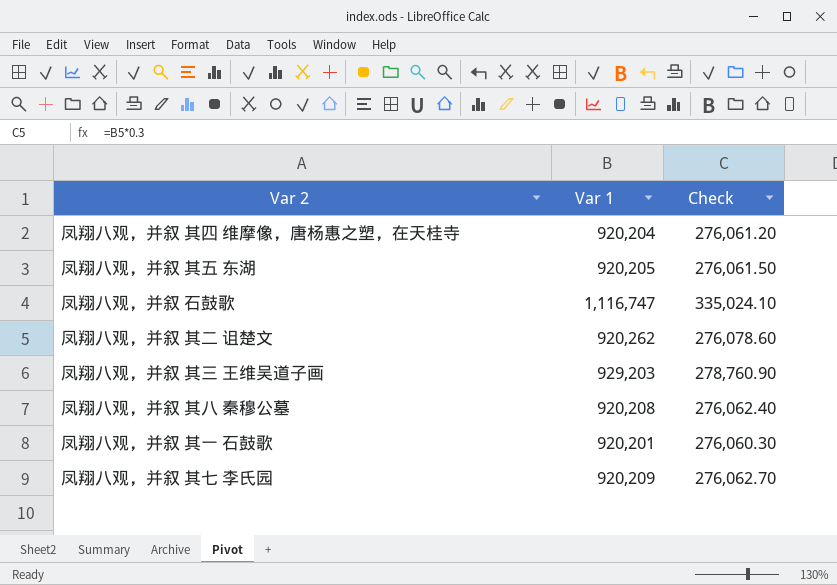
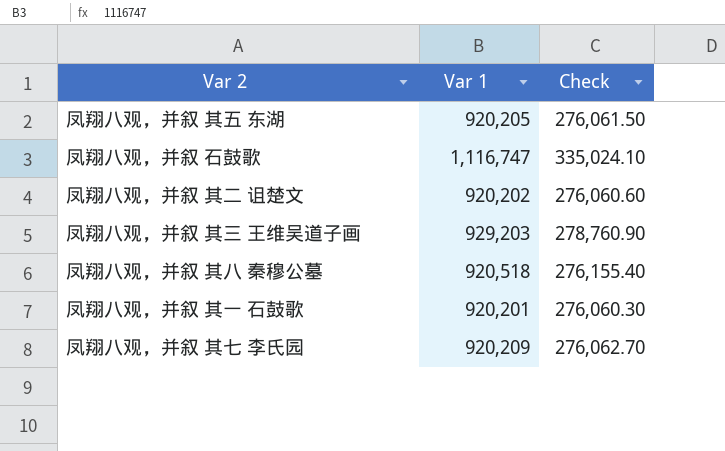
row 凤翔八观，并叙 其四 维摩像，唐杨惠之塑，在天桂寺: 920,204 | 276,061.20 -> none
凤翔八观，并叙 其二 诅楚文 | Var 1: 920,262 -> 920,202
凤翔八观，并叙 其二 诅楚文 | Check: 276,078.60 -> 276,060.60
凤翔八观，并叙 其八 秦穆公墓 | Var 1: 920,208 -> 920,518
凤翔八观，并叙 其八 秦穆公墓 | Check: 276,062.40 -> 276,155.40

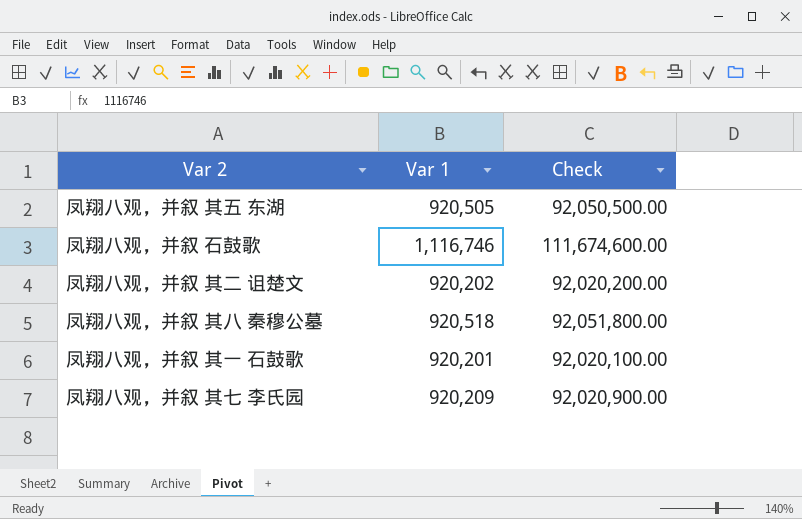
column Check | formula: [Var 1] * 0.3 -> [Var 1] * 100
row 凤翔八观，并叙 其三 王维吴道子画: 929,203 | 278,760.90 -> none
凤翔八观，并叙 其五 东湖 | Var 1: 920,205 -> 920,505
凤翔八观，并叙 石鼓歌 | Var 1: 1,116,747 -> 1,116,746

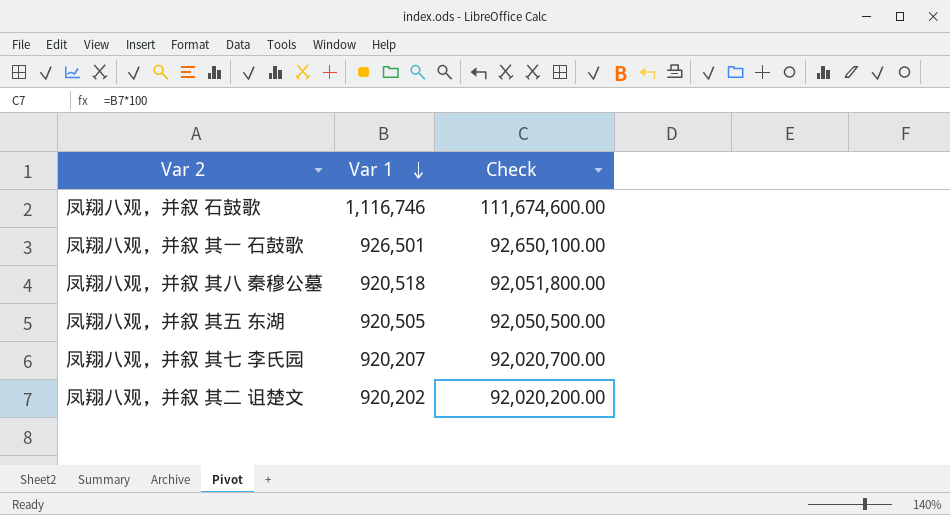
row order: none -> Var 1 descending
凤翔八观，并叙 其一 石鼓歌 | Var 1: 920,201 -> 926,501
凤翔八观，并叙 其一 石鼓歌 | Check: 92,020,100.00 -> 92,650,100.00
凤翔八观，并叙 其七 李氏园 | Var 1: 920,209 -> 920,207
凤翔八观，并叙 其七 李氏园 | Check: 92,020,900.00 -> 92,020,700.00

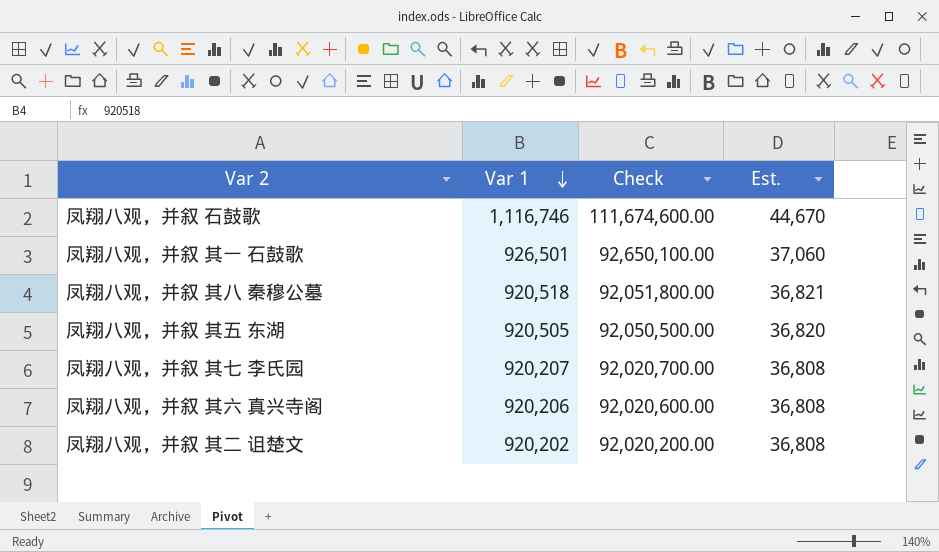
column Est. | formula: none -> [Var 1] * 0.04
row 凤翔八观，并叙 其六 真兴寺阁: none -> 920,206 | 92,020,600.00 | 36,808

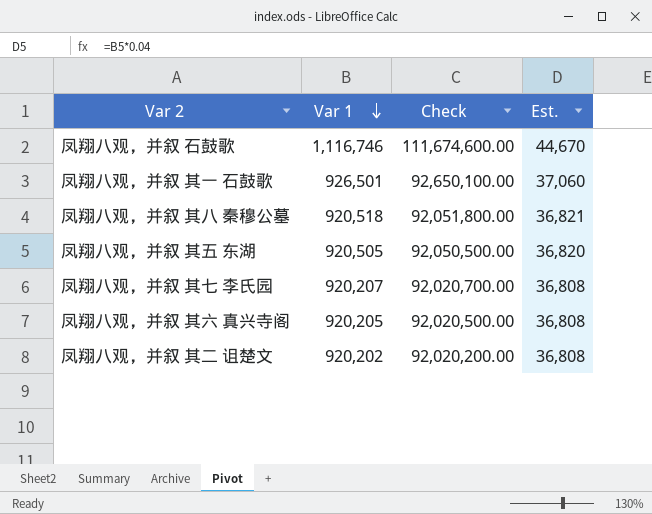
凤翔八观，并叙 其六 真兴寺阁 | Var 1: 920,206 -> 920,205
凤翔八观，并叙 其六 真兴寺阁 | Check: 92,020,600.00 -> 92,020,500.00

